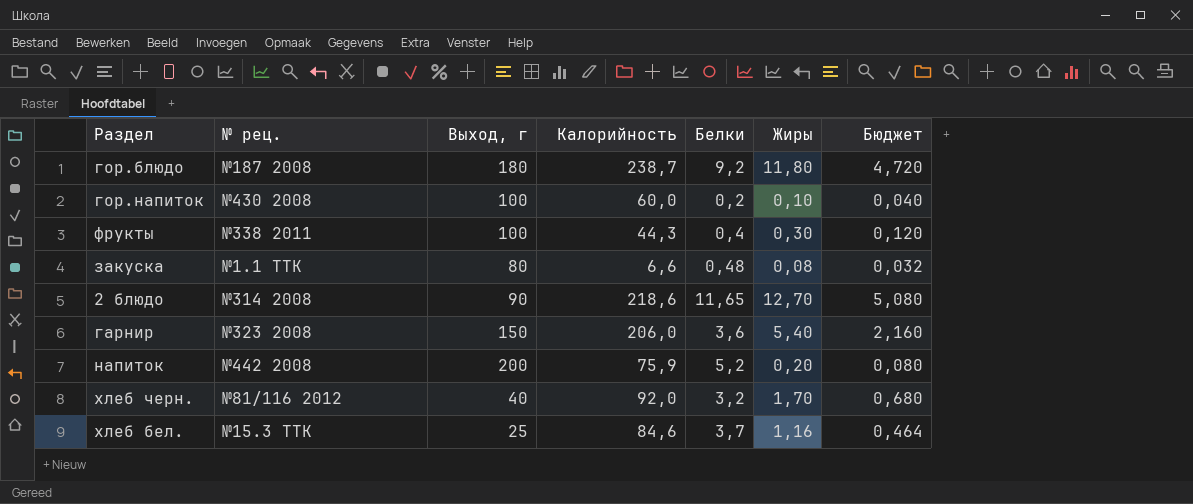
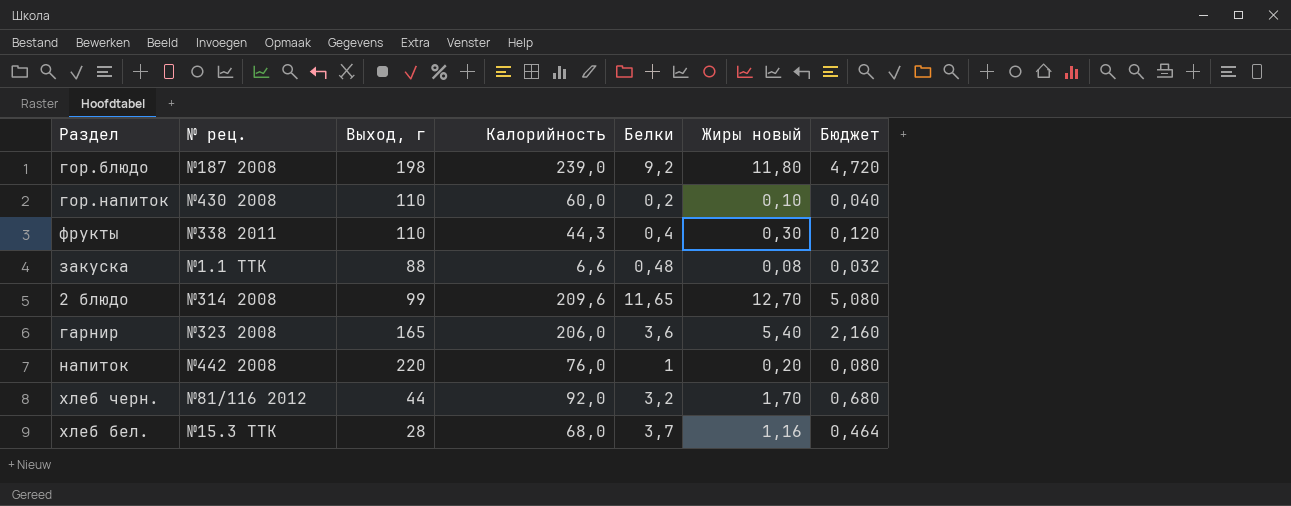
column name: Жиры -> Жиры новый
гор.блюдо | Выход, г: 180 -> 198
гор.блюдо | Калорийность: 238,7 -> 239,0
гор.напиток | Выход, г: 100 -> 110
фрукты | Выход, г: 100 -> 110
закуска | Выход, г: 80 -> 88
2 блюдо | Выход, г: 90 -> 99
2 блюдо | Калорийность: 218,6 -> 209,6
гарнир | Выход, г: 150 -> 165
напиток | Выход, г: 200 -> 220
напиток | Калорийность: 75,9 -> 76,0
напиток | Белки: 5,2 -> 1
хлеб черн. | Выход, г: 40 -> 44
хлеб бел. | Выход, г: 25 -> 28
хлеб бел. | Калорийность: 84,6 -> 68,0

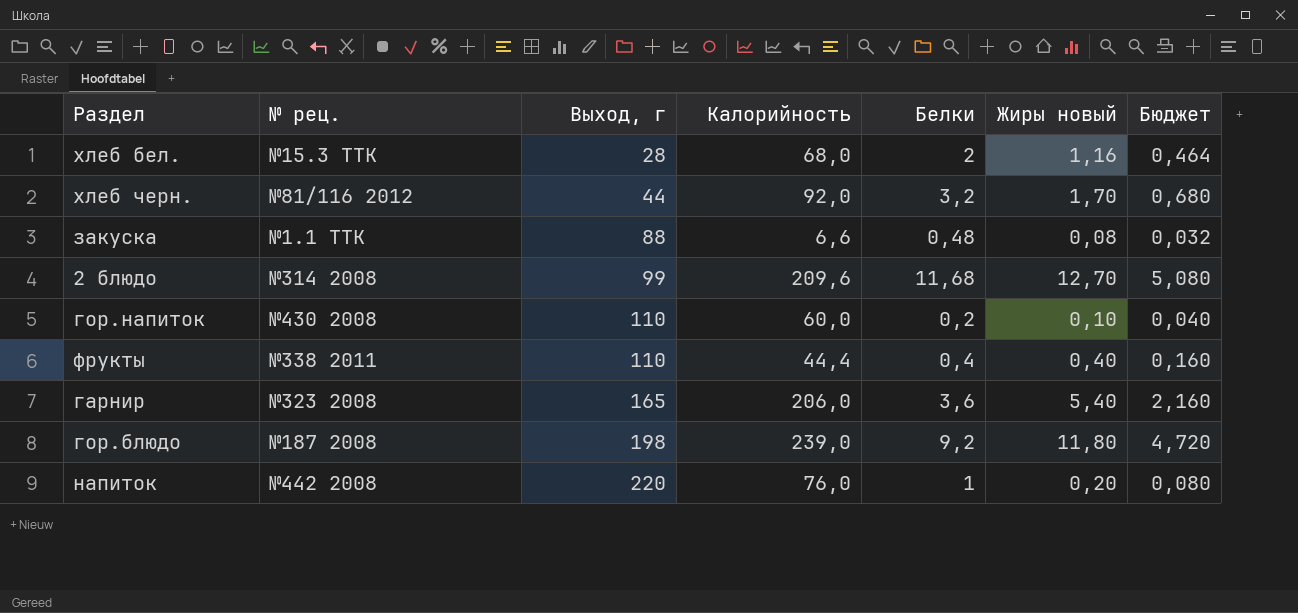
row order: none -> Выход, г ascending
хлеб бел. | Белки: 3,7 -> 2
2 блюдо | Белки: 11,65 -> 11,68
фрукты | Калорийность: 44,3 -> 44,4
фрукты | Жиры новый: 0,30 -> 0,40
фрукты | Бюджет: 0,120 -> 0,160

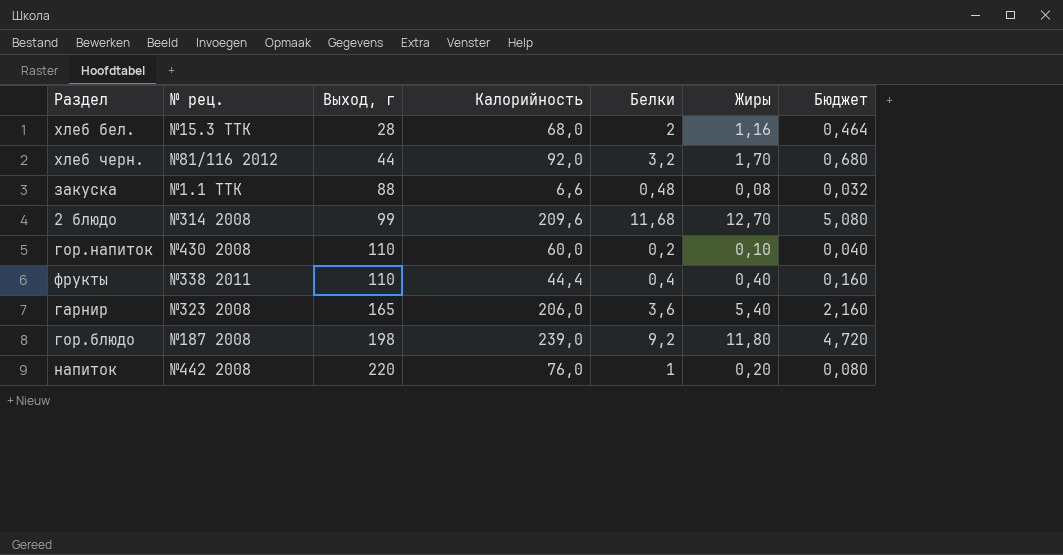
column name: Жиры новый -> Жиры

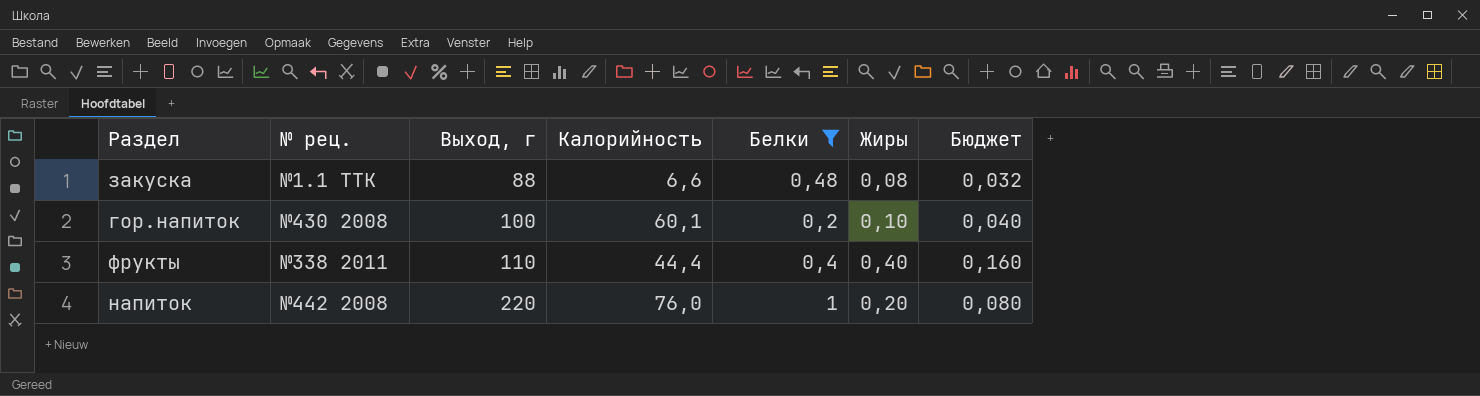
filter: none -> Белки <= 1
гор.напиток | Выход, г: 110 -> 100
гор.напиток | Калорийность: 60,0 -> 60,1

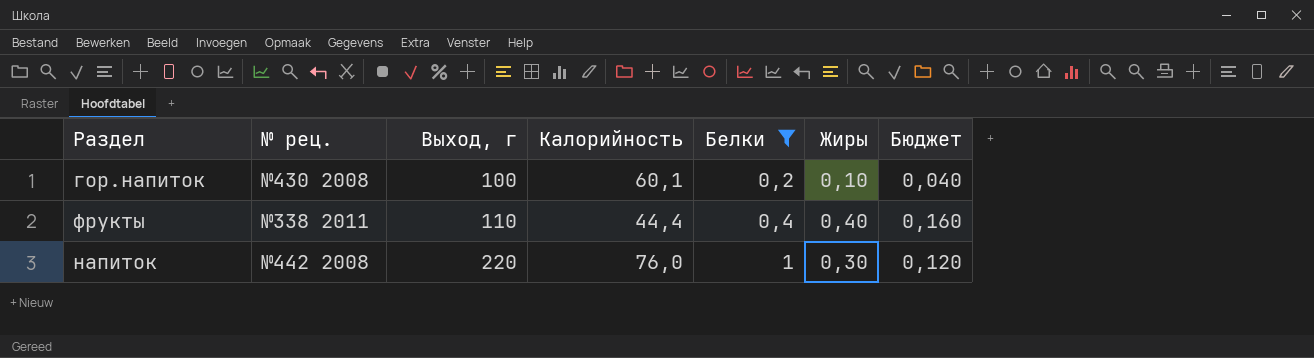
row закуска: №1.1 ТТК | 88 | 6,6 | 0,48 | 0,08 | 0,032 -> none
напиток | Жиры: 0,20 -> 0,30
напиток | Бюджет: 0,080 -> 0,120

